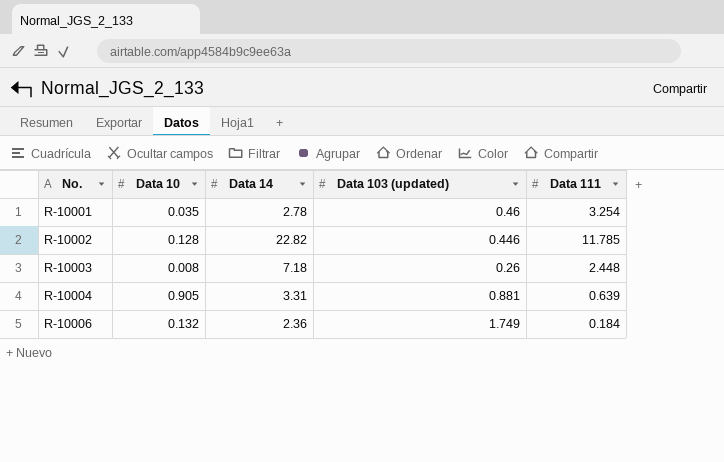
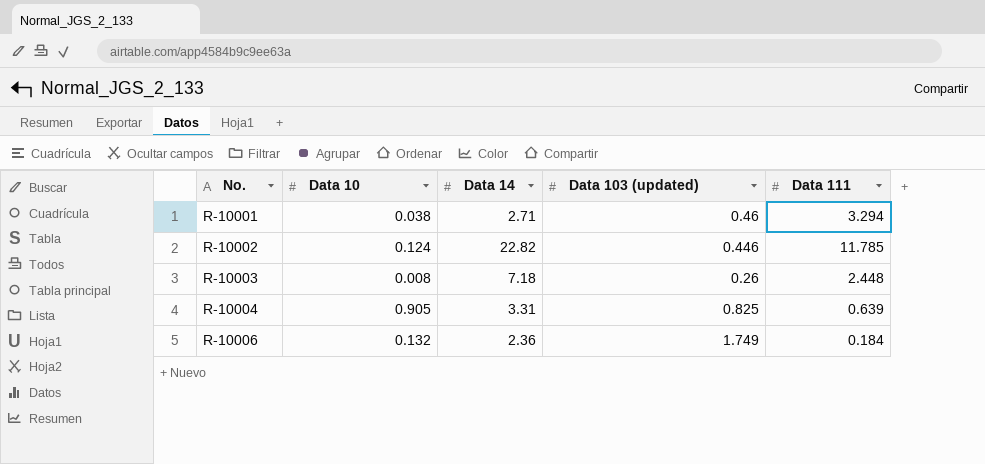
R-10001 | Data 10: 0.035 -> 0.038
R-10001 | Data 14: 2.78 -> 2.71
R-10001 | Data 111: 3.254 -> 3.294
R-10002 | Data 10: 0.128 -> 0.124
R-10004 | Data 103 (updated): 0.881 -> 0.825

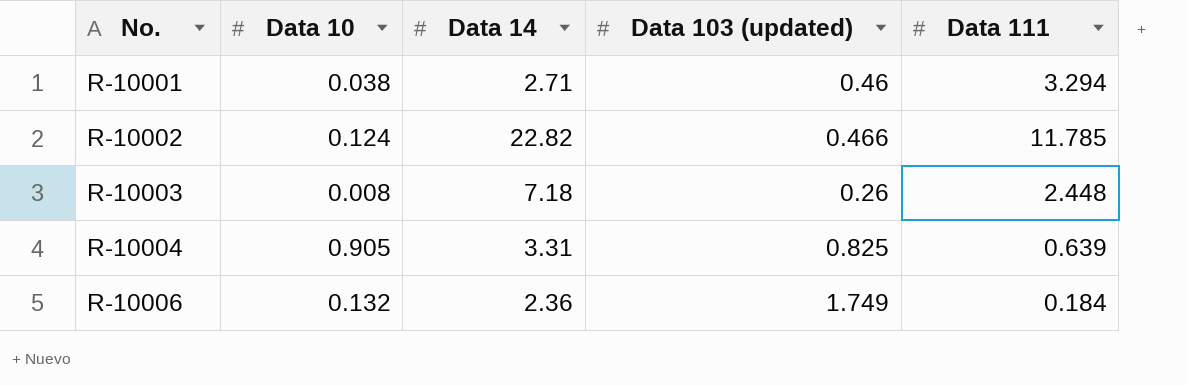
R-10002 | Data 103 (updated): 0.446 -> 0.466

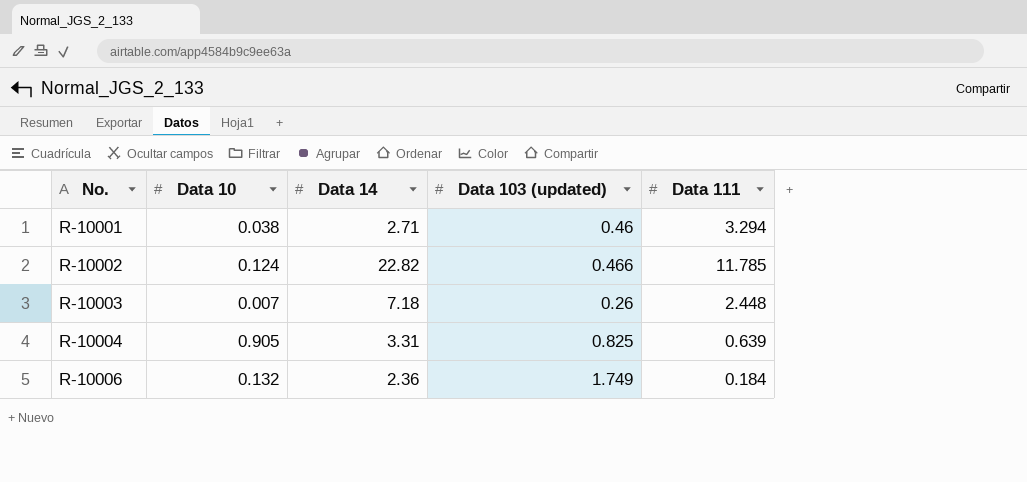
R-10003 | Data 10: 0.008 -> 0.007

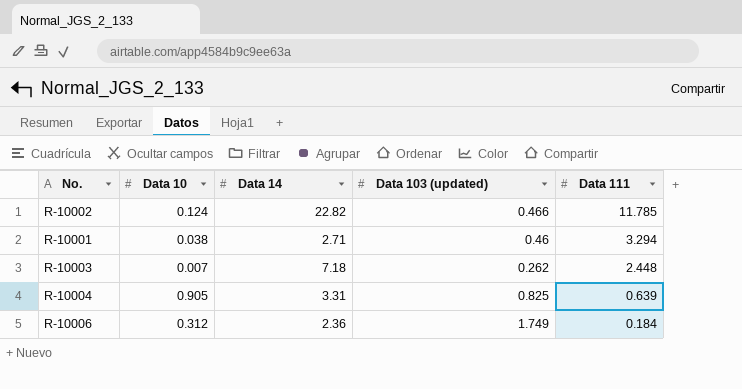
row order: No. ascending -> Data 111 descending
R-10003 | Data 103 (updated): 0.26 -> 0.262
R-10006 | Data 10: 0.132 -> 0.312

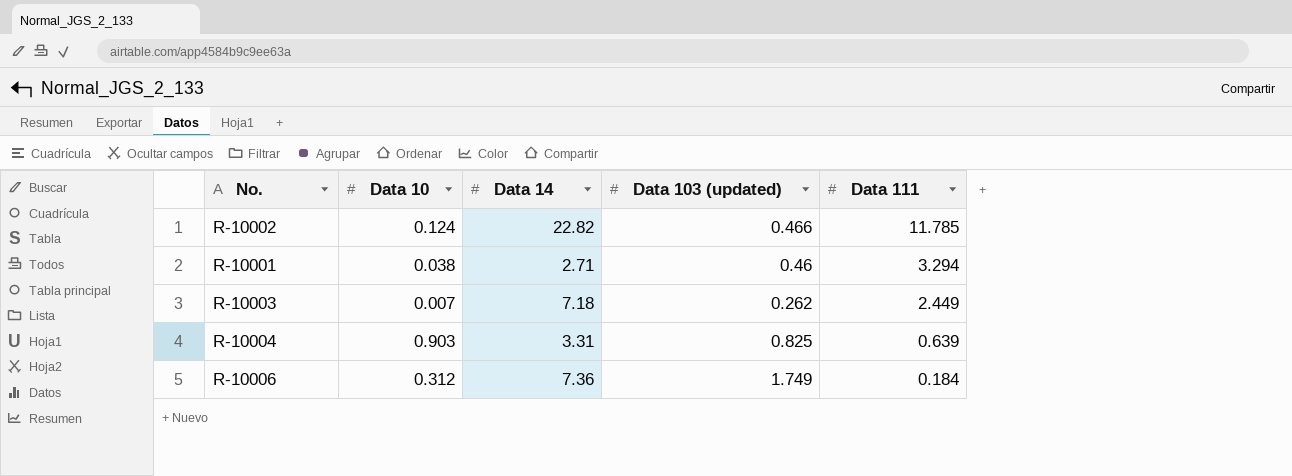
R-10003 | Data 111: 2.448 -> 2.449
R-10004 | Data 10: 0.905 -> 0.903
R-10006 | Data 14: 2.36 -> 7.36

